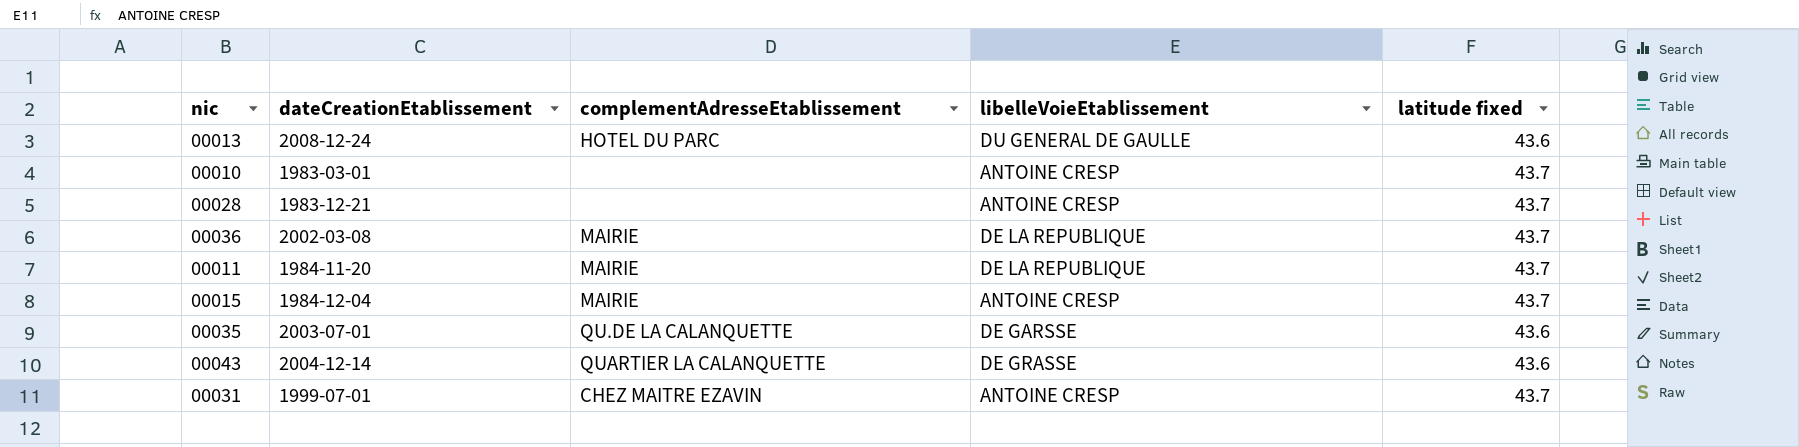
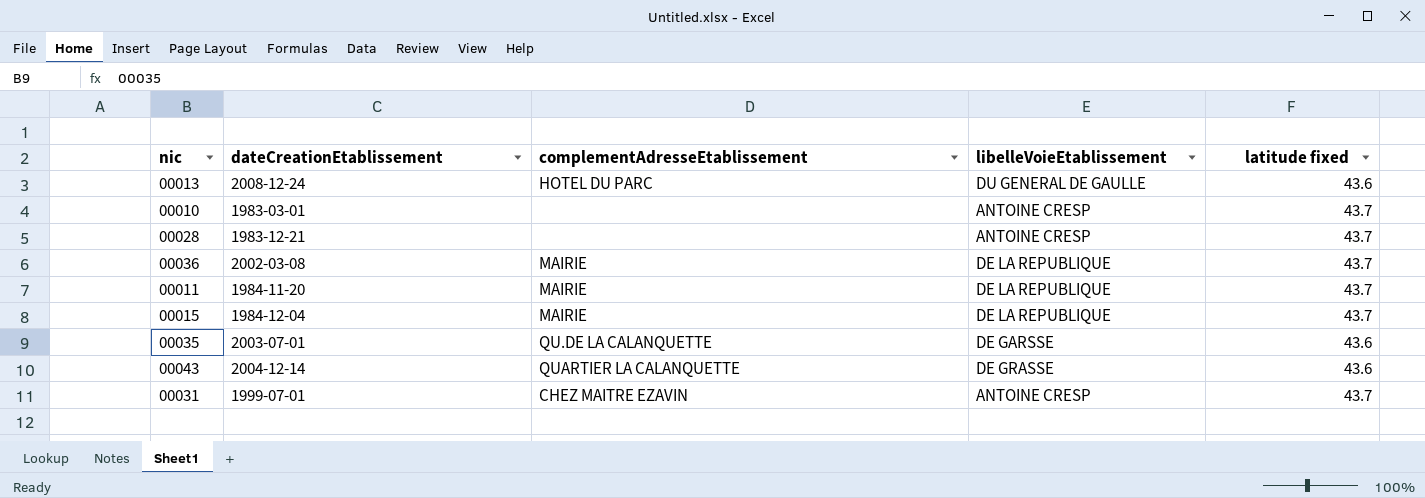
00015 | libelleVoieEtablissement: ANTOINE CRESP -> DE LA REPUBLIQUE

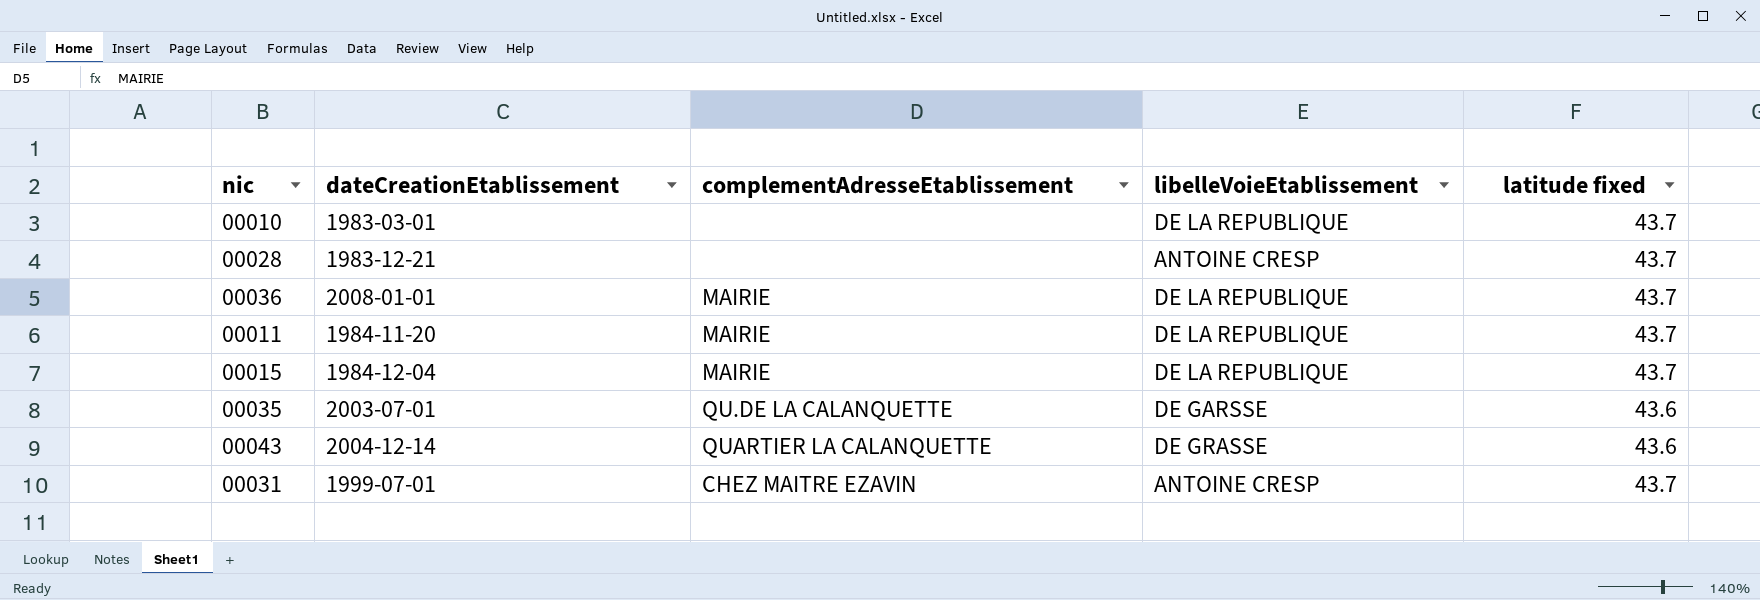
row 00013: 2008-12-24 | HOTEL DU PARC | DU GENERAL DE GAULLE | 43.6 -> none
00010 | libelleVoieEtablissement: ANTOINE CRESP -> DE LA REPUBLIQUE
00036 | dateCreationEtablissement: 2002-03-08 -> 2008-01-01

